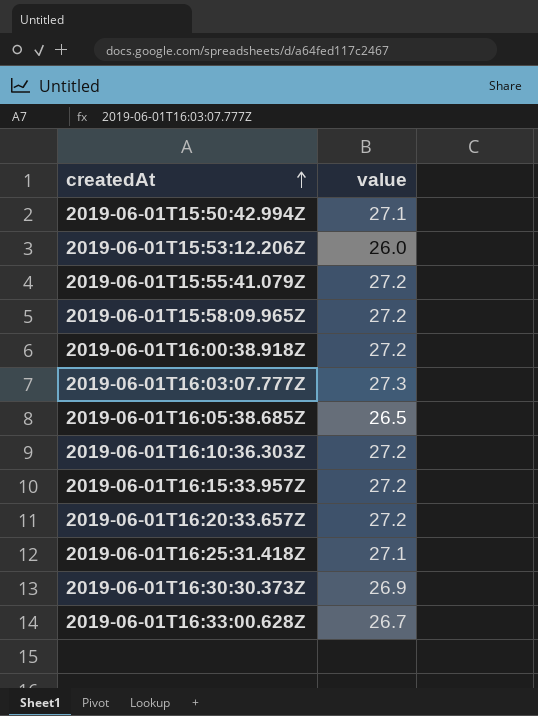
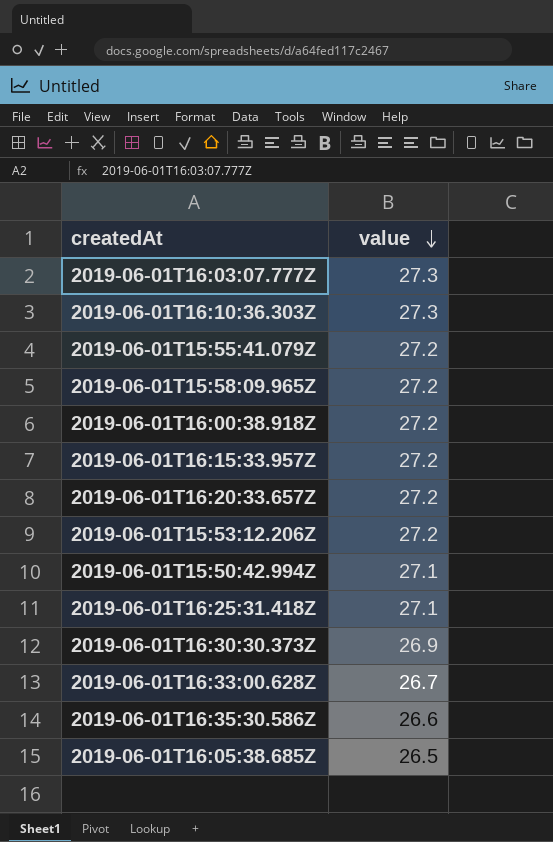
row order: createdAt ascending -> value descending
2019-06-01T16:10:36.303Z | value: 27.2 -> 27.3
2019-06-01T15:53:12.206Z | value: 26.0 -> 27.2
row 2019-06-01T16:35:30.586Z: none -> 26.6

